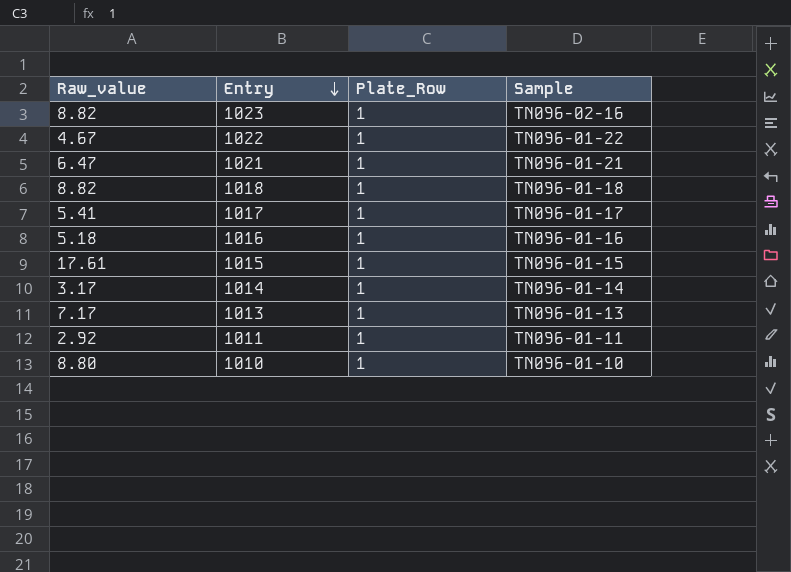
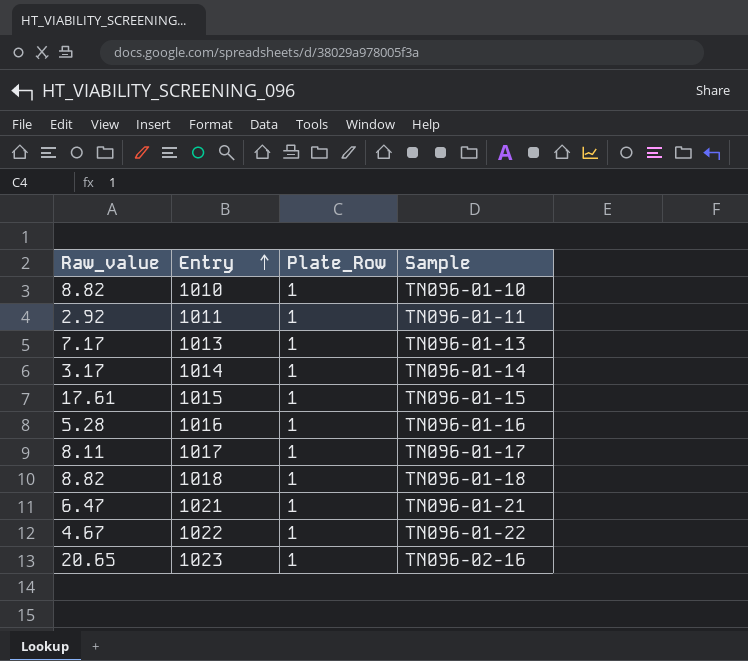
row order: Entry descending -> Entry ascending
1010 | Raw_value: 8.80 -> 8.82
1016 | Raw_value: 5.18 -> 5.28
1017 | Raw_value: 5.41 -> 8.11
1023 | Raw_value: 8.82 -> 20.65

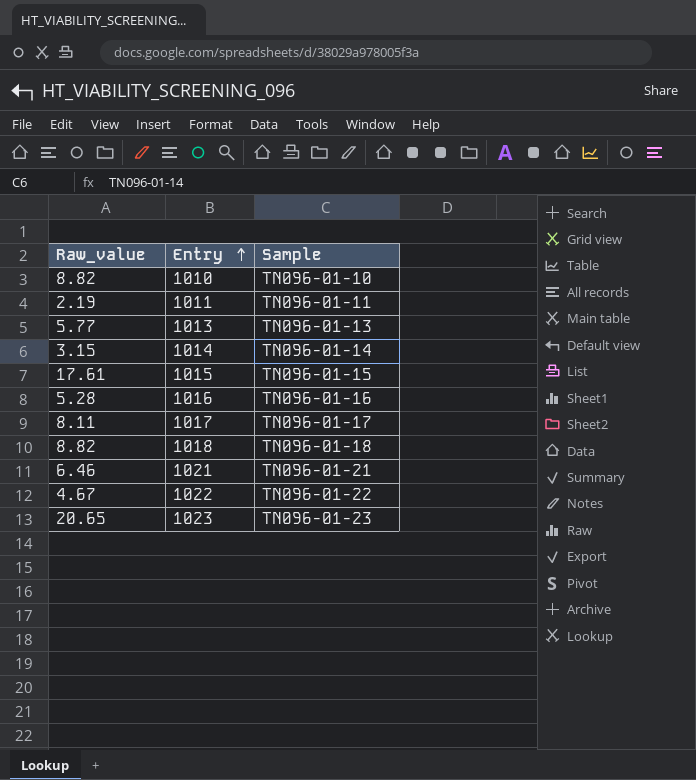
column Plate_Row | position: 3 -> none
1011 | Raw_value: 2.92 -> 2.19
1013 | Raw_value: 7.17 -> 5.77
1014 | Raw_value: 3.17 -> 3.15
1021 | Raw_value: 6.47 -> 6.46
1023 | Sample: TN096-02-16 -> TN096-01-23

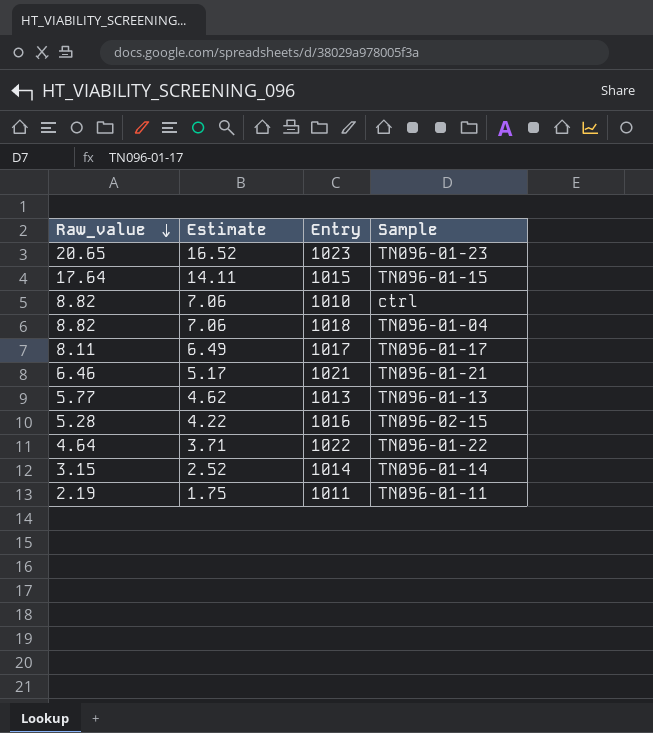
row order: Entry ascending -> Raw_value descending
column Estimate | formula: none -> [Raw_value] * 0.8
1015 | Raw_value: 17.61 -> 17.64
1010 | Sample: TN096-01-10 -> ctrl
1018 | Sample: TN096-01-18 -> TN096-01-04
1016 | Sample: TN096-01-16 -> TN096-02-15
1022 | Raw_value: 4.67 -> 4.64

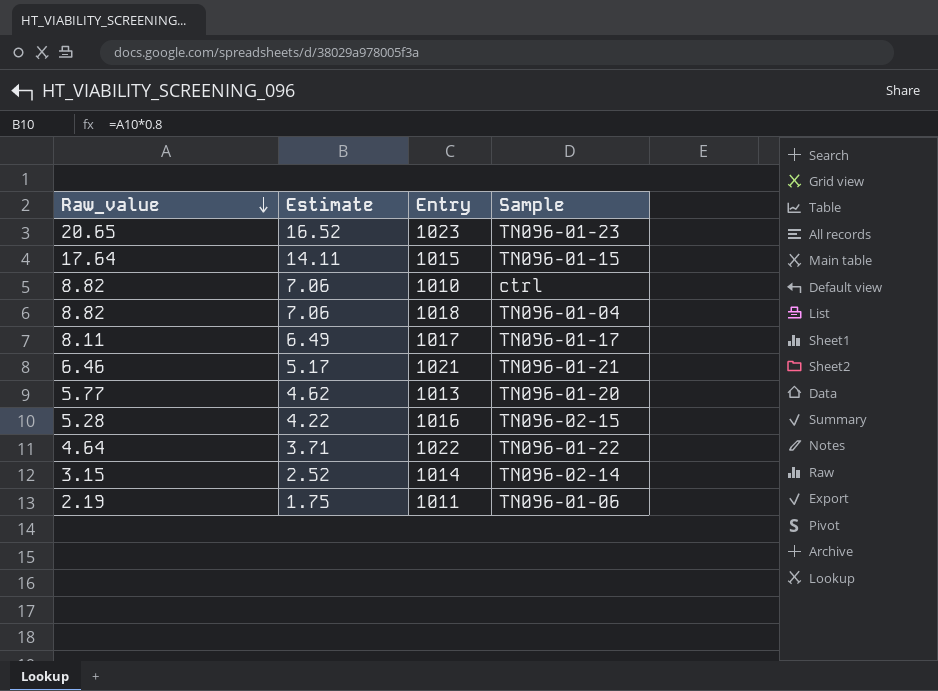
1013 | Sample: TN096-01-13 -> TN096-01-20
1014 | Sample: TN096-01-14 -> TN096-02-14
1011 | Sample: TN096-01-11 -> TN096-01-06

